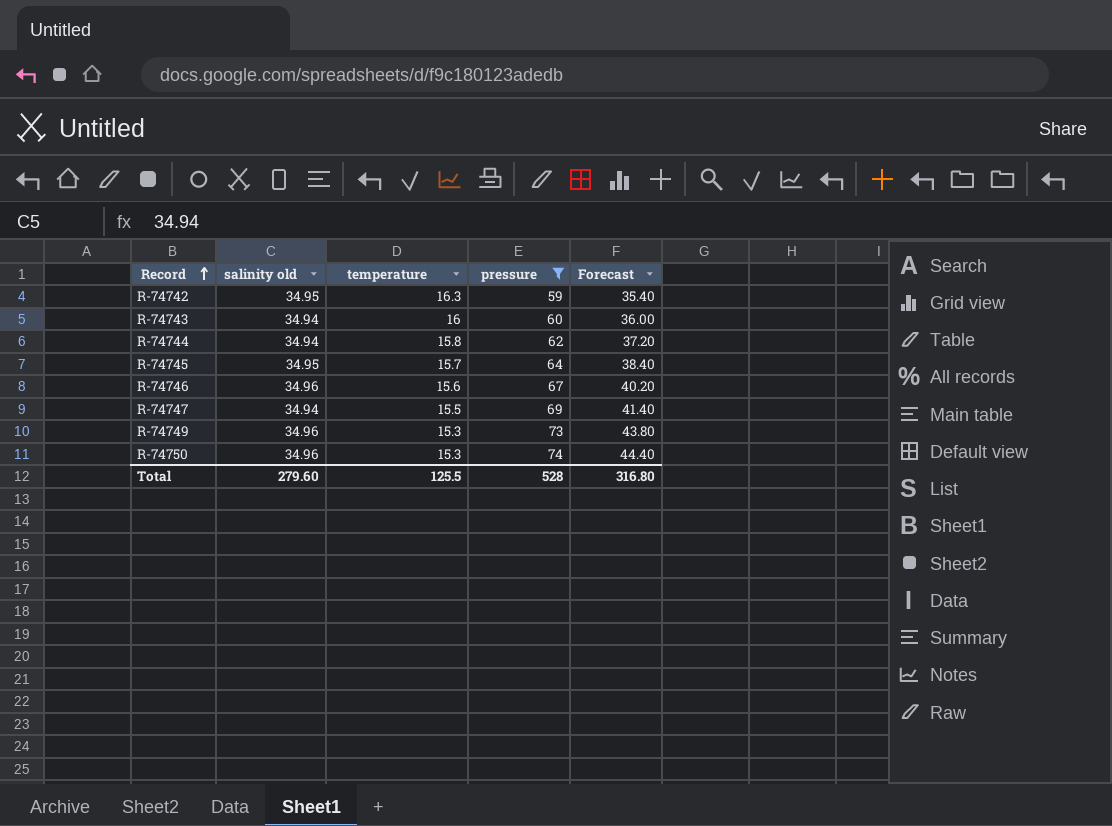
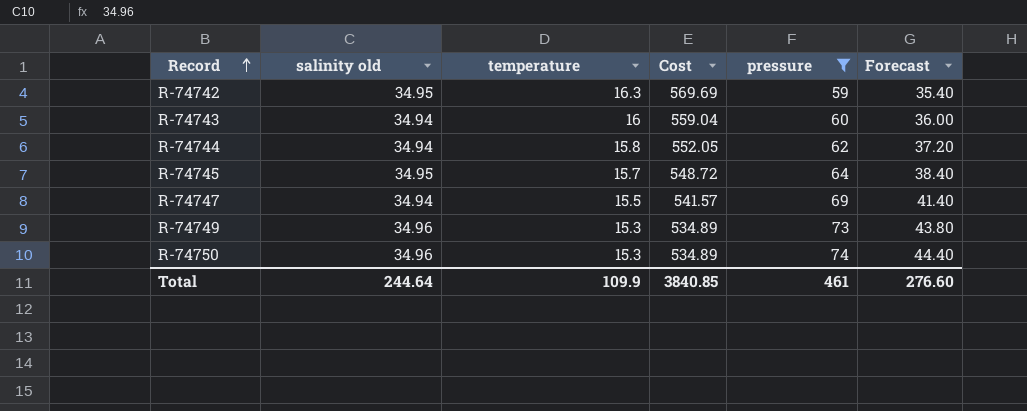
column Cost | formula: none -> [salinity old] * [temperature]
row R-74746: 34.96 | 15.6 | 67 | 40.20 -> none
Total | salinity old: 279.60 -> 244.64
Total | temperature: 125.5 -> 109.9
Total | pressure: 528 -> 461
Total | Forecast: 316.80 -> 276.60

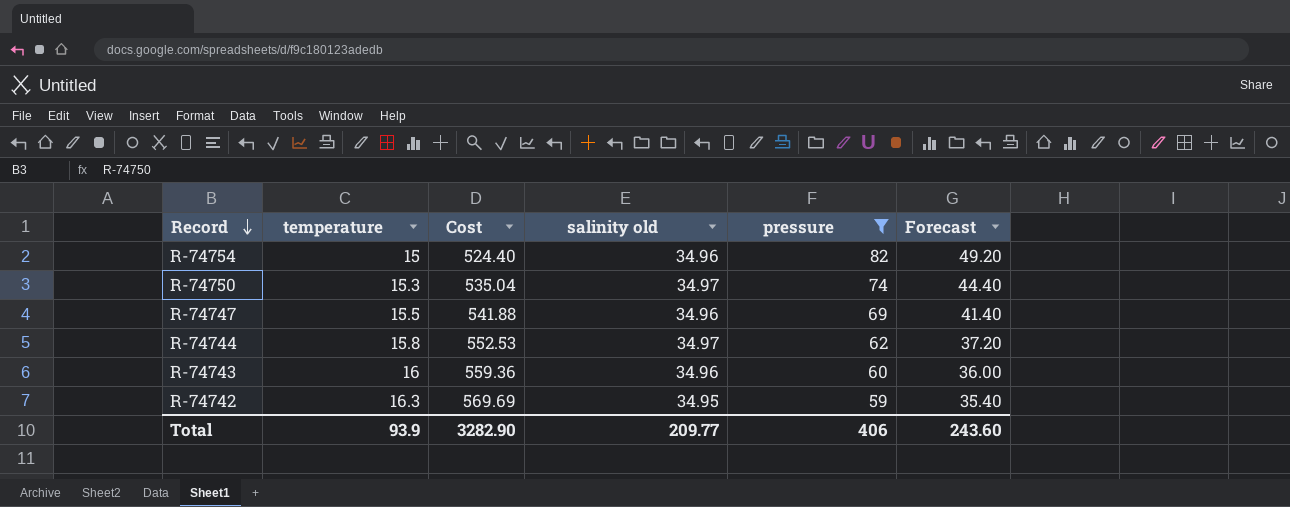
row order: Record ascending -> Record descending
column salinity old | position: 2 -> 4
row R-74745: 34.95 | 15.7 | 548.72 | 64 | 38.40 -> none
row R-74749: 34.96 | 15.3 | 534.89 | 73 | 43.80 -> none
row R-74754: none -> 15 | 524.40 | 34.96 | 82 | 49.20
R-74750 | Cost: 534.89 -> 535.04
R-74750 | salinity old: 34.96 -> 34.97
R-74747 | Cost: 541.57 -> 541.88
R-74747 | salinity old: 34.94 -> 34.96
R-74744 | Cost: 552.05 -> 552.53
R-74744 | salinity old: 34.94 -> 34.97
R-74743 | Cost: 559.04 -> 559.36
R-74743 | salinity old: 34.94 -> 34.96
Total | temperature: 109.9 -> 93.9
Total | Cost: 3840.85 -> 3282.90
Total | salinity old: 244.64 -> 209.77
Total | pressure: 461 -> 406
Total | Forecast: 276.60 -> 243.60

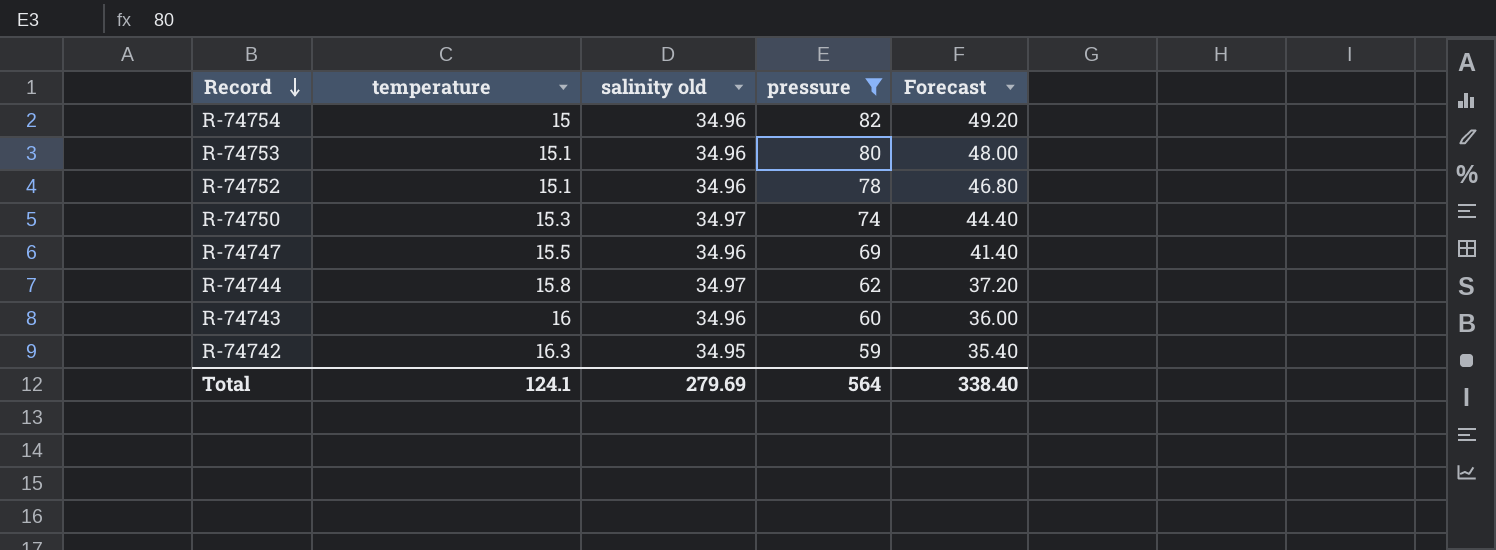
column Cost | formula: [temperature] * [salinity old] -> none
row R-74753: none -> 15.1 | 34.96 | 80 | 48.00
row R-74752: none -> 15.1 | 34.96 | 78 | 46.80
Total | temperature: 93.9 -> 124.1
Total | salinity old: 209.77 -> 279.69
Total | pressure: 406 -> 564
Total | Forecast: 243.60 -> 338.40

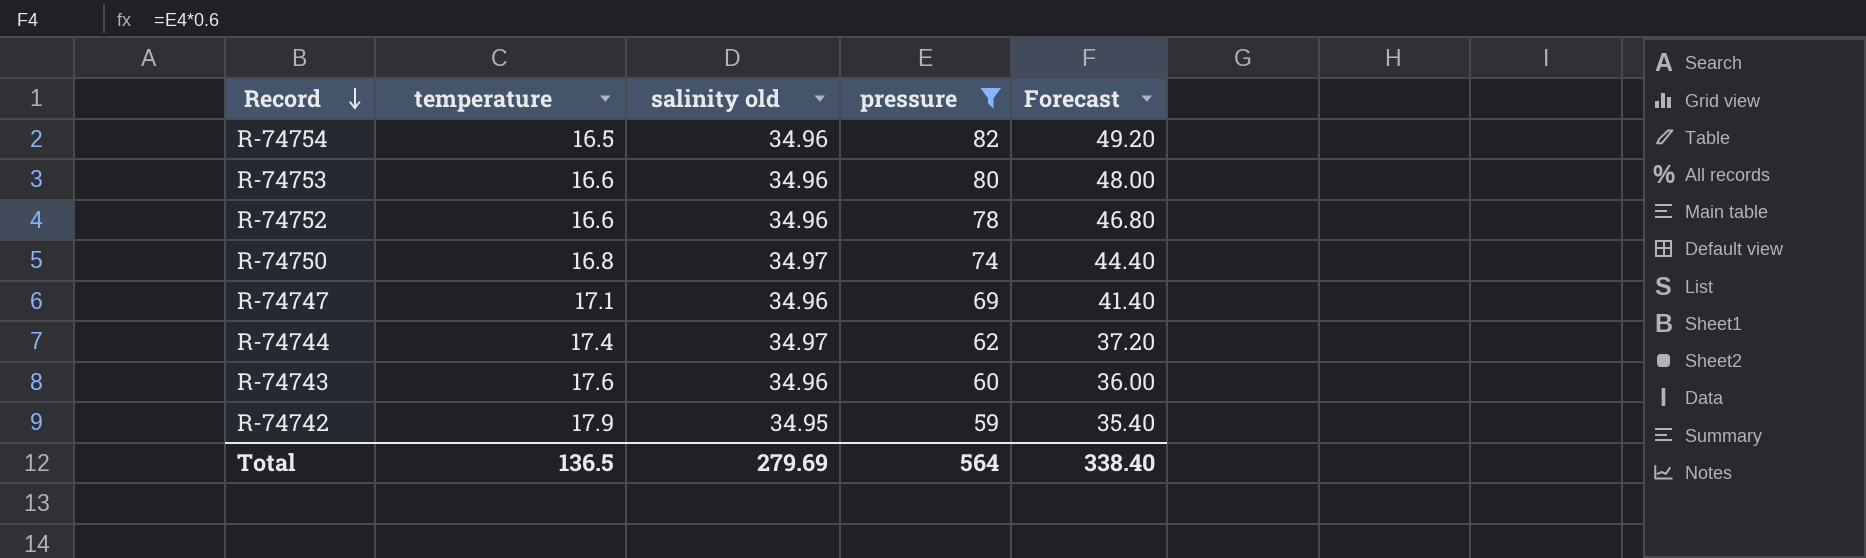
R-74754 | temperature: 15 -> 16.5
R-74753 | temperature: 15.1 -> 16.6
R-74752 | temperature: 15.1 -> 16.6
R-74750 | temperature: 15.3 -> 16.8
R-74747 | temperature: 15.5 -> 17.1
R-74744 | temperature: 15.8 -> 17.4
R-74743 | temperature: 16 -> 17.6
R-74742 | temperature: 16.3 -> 17.9
Total | temperature: 124.1 -> 136.5

